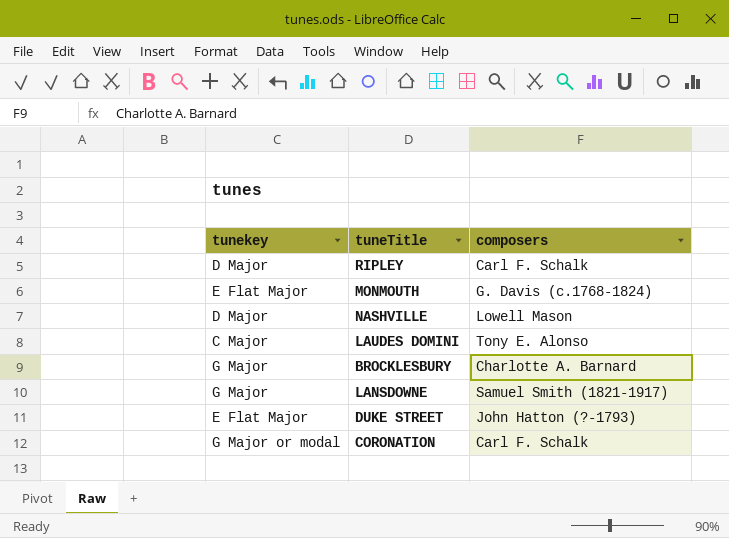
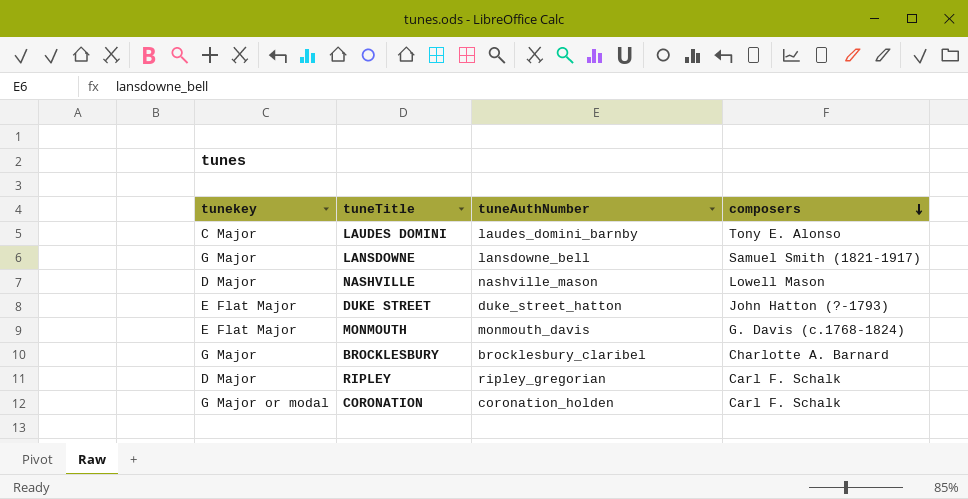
row order: none -> composers descending
column tuneAuthNumber | position: none -> 3

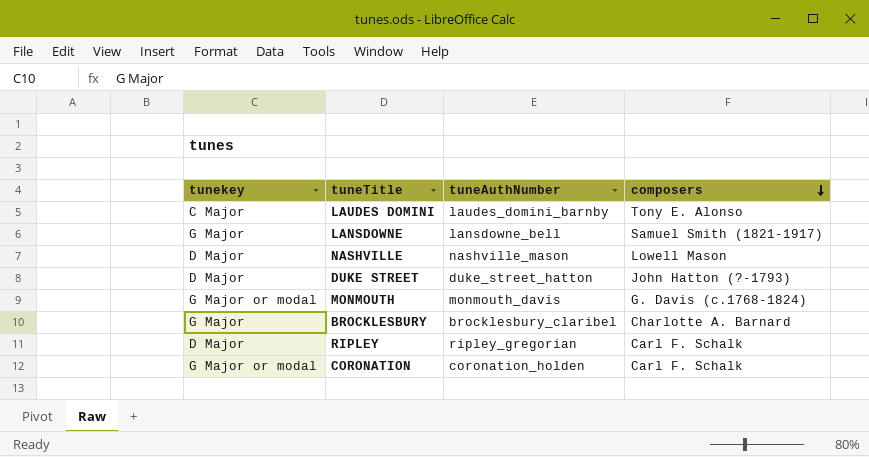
DUKE STREET | tunekey: E Flat Major -> D Major
MONMOUTH | tunekey: E Flat Major -> G Major or modal

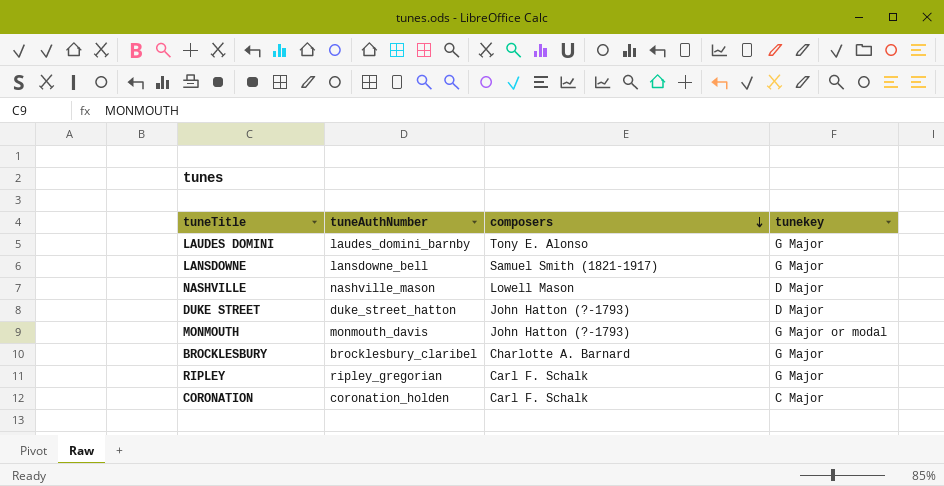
column tunekey | position: 1 -> 4
LAUDES DOMINI | tunekey: C Major -> G Major
MONMOUTH | composers: G. Davis (c.1768-1824) -> John Hatton (?-1793)
RIPLEY | tunekey: D Major -> G Major
CORONATION | tunekey: G Major or modal -> C Major

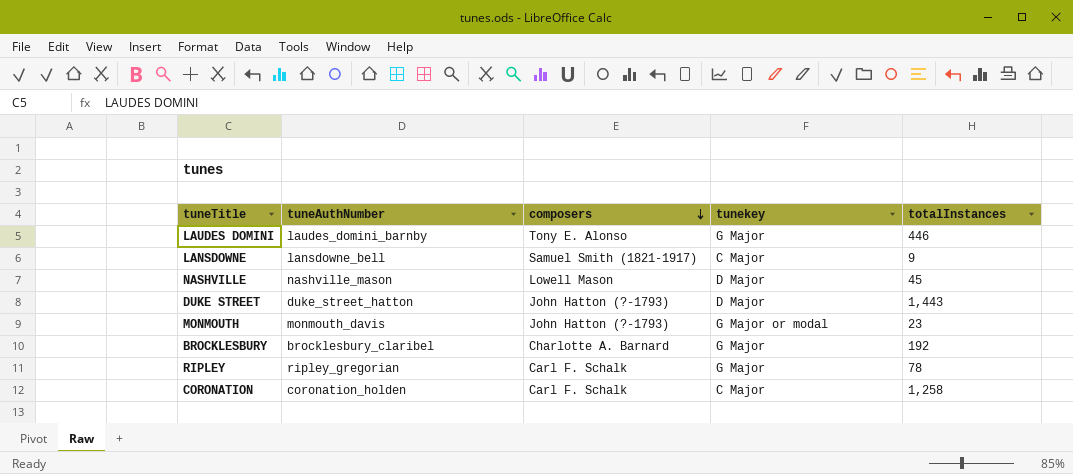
column totalInstances | position: none -> 5
LANSDOWNE | tunekey: G Major -> C Major

